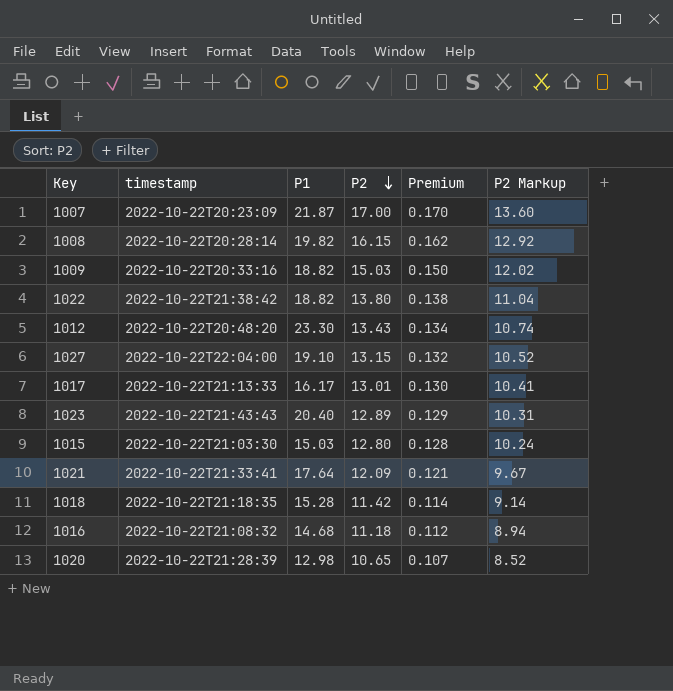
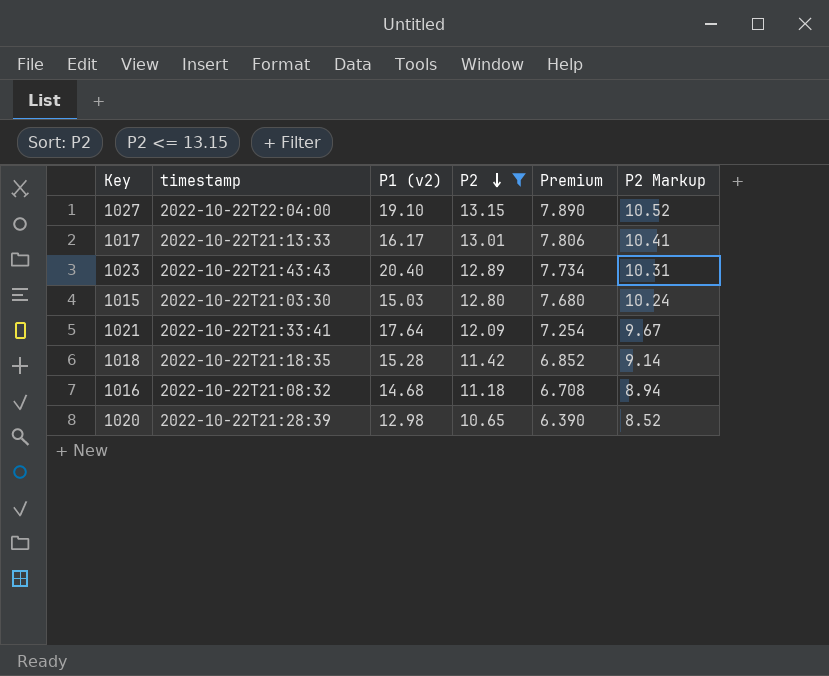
filter: none -> P2 <= 13.15
column name: P1 -> P1 (v2)
column Premium | formula: [P2] * 0.01 -> [P2] * 0.6

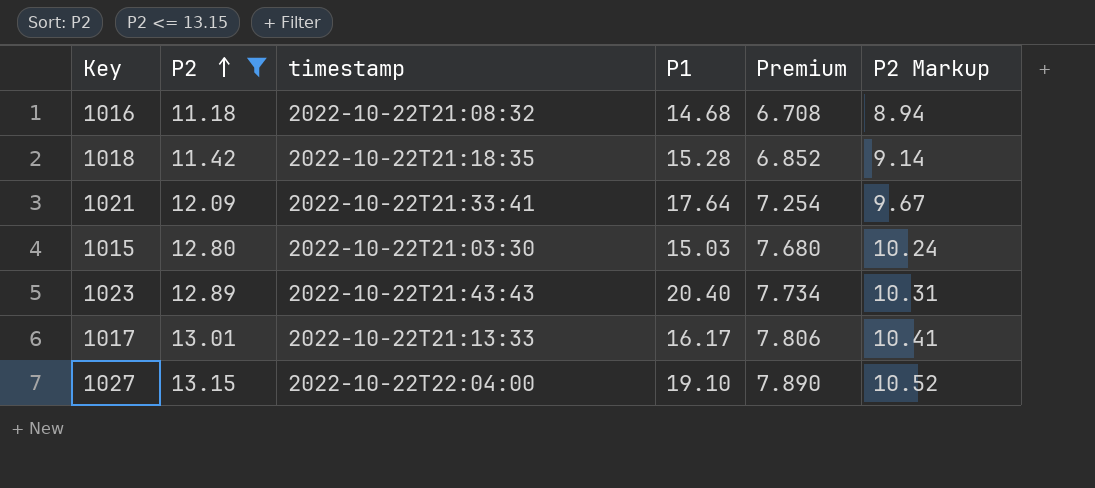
row order: P2 descending -> P2 ascending
column P2 | position: 4 -> 2
column name: P1 (v2) -> P1
row 1020: 2022-10-22T21:28:39 | 12.98 | 10.65 | 6.390 | 8.52 -> none

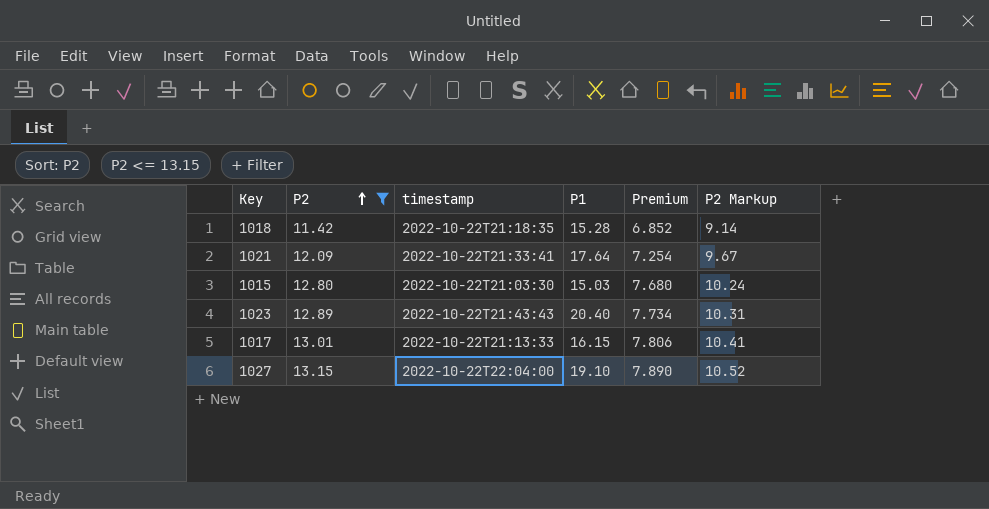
row 1016: 11.18 | 2022-10-22T21:08:32 | 14.68 | 6.708 | 8.94 -> none
1017 | P1: 16.17 -> 16.15

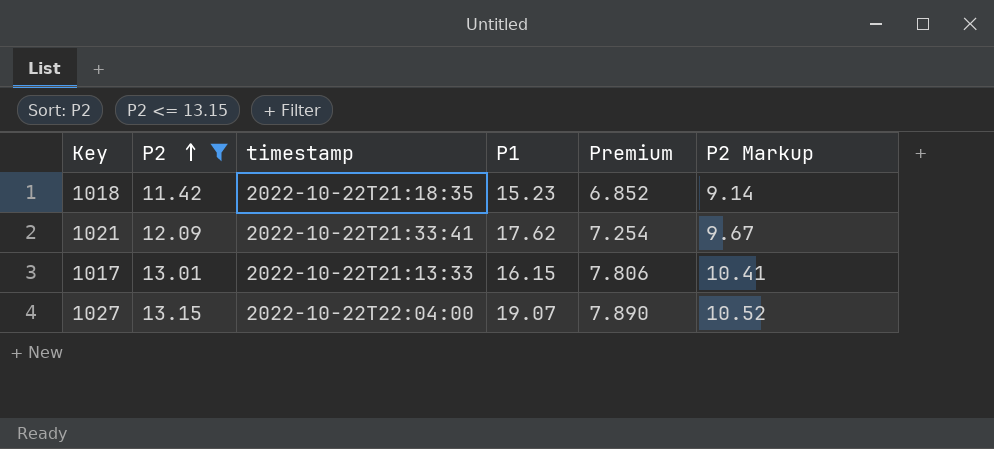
row 1015: 12.80 | 2022-10-22T21:03:30 | 15.03 | 7.680 | 10.24 -> none
row 1023: 12.89 | 2022-10-22T21:43:43 | 20.40 | 7.734 | 10.31 -> none
1018 | P1: 15.28 -> 15.23
1021 | P1: 17.64 -> 17.62
1027 | P1: 19.10 -> 19.07

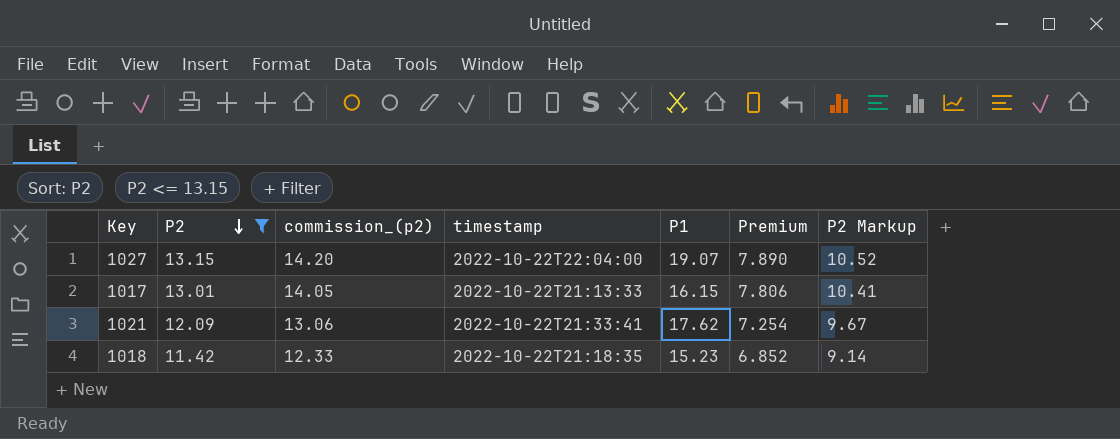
row order: P2 ascending -> P2 descending
column commission_(p2) | formula: none -> [P2] * 1.08

